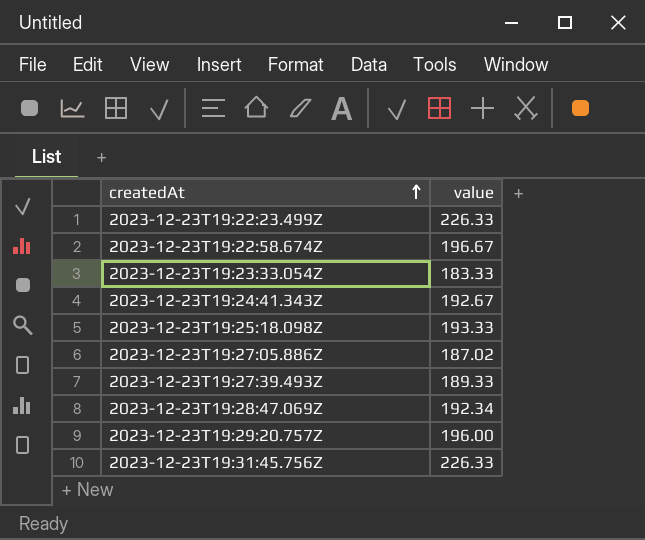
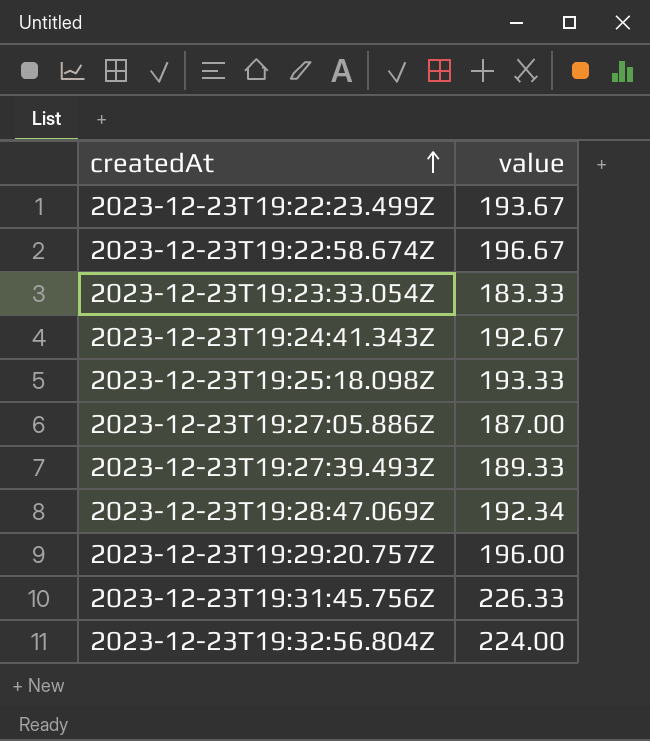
2023-12-23T19:22:23.499Z | value: 226.33 -> 193.67
2023-12-23T19:27:05.886Z | value: 187.02 -> 187.00
row 2023-12-23T19:32:56.804Z: none -> 224.00

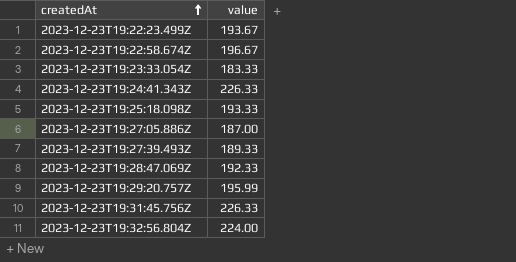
2023-12-23T19:24:41.343Z | value: 192.67 -> 226.33
2023-12-23T19:28:47.069Z | value: 192.34 -> 192.33
2023-12-23T19:29:20.757Z | value: 196.00 -> 195.99

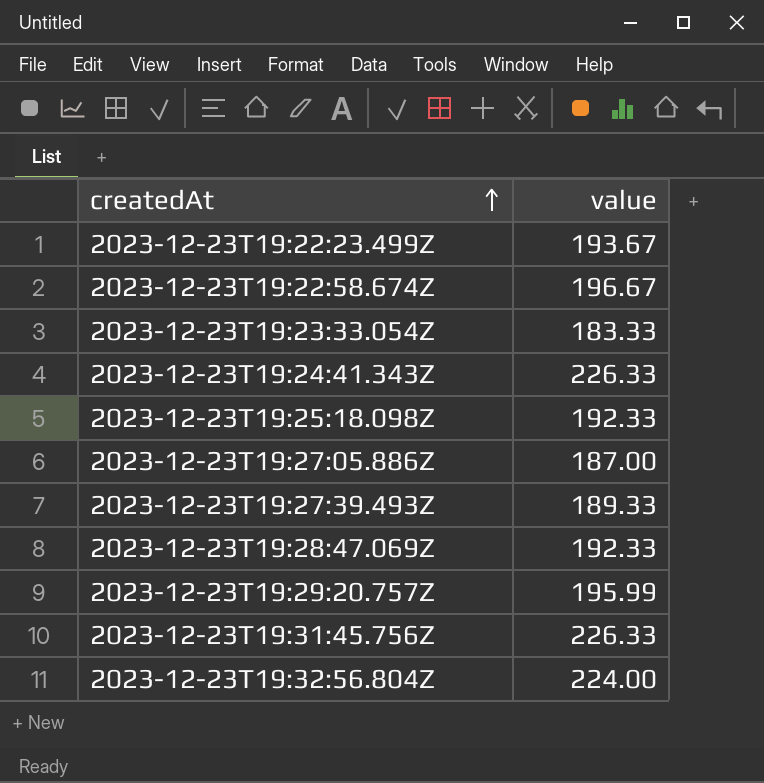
2023-12-23T19:25:18.098Z | value: 193.33 -> 192.33

